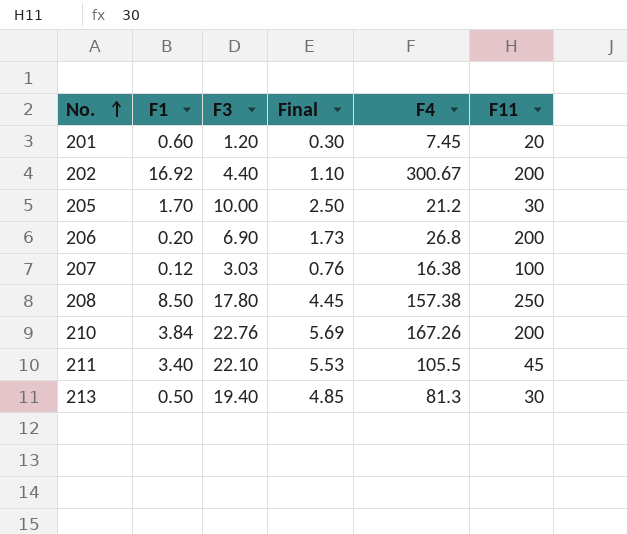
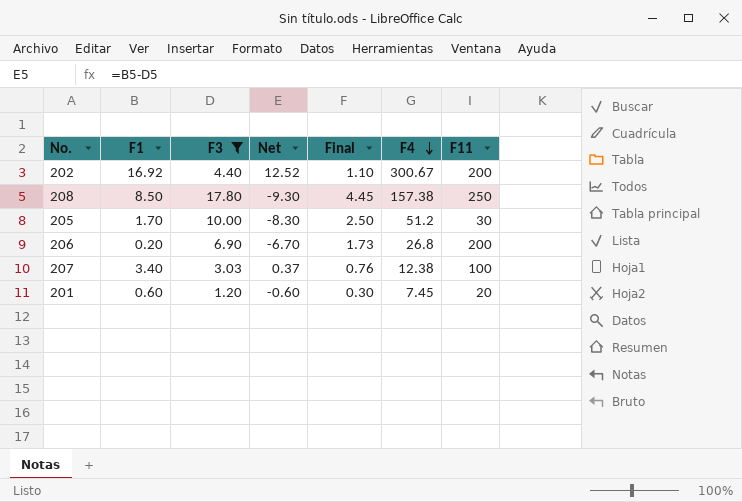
filter: none -> F3 <= 17.80
row order: No. ascending -> F4 descending
column Net | formula: none -> [F1] - [F3]
205 | F4: 21.2 -> 51.2
207 | F1: 0.12 -> 3.40
207 | F4: 16.38 -> 12.38

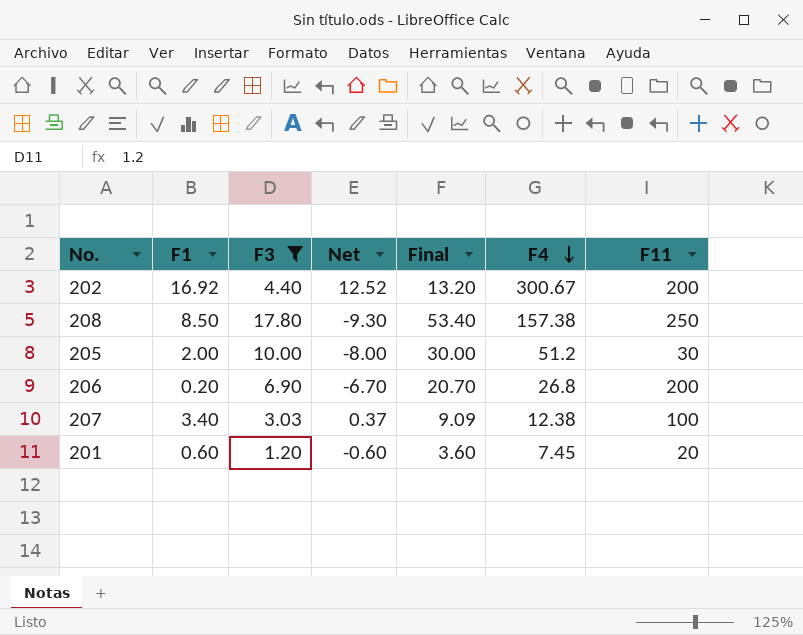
column Final | formula: [F3] * 0.25 -> [F3] * 3
205 | F1: 1.70 -> 2.00
205 | Net: -8.30 -> -8.00

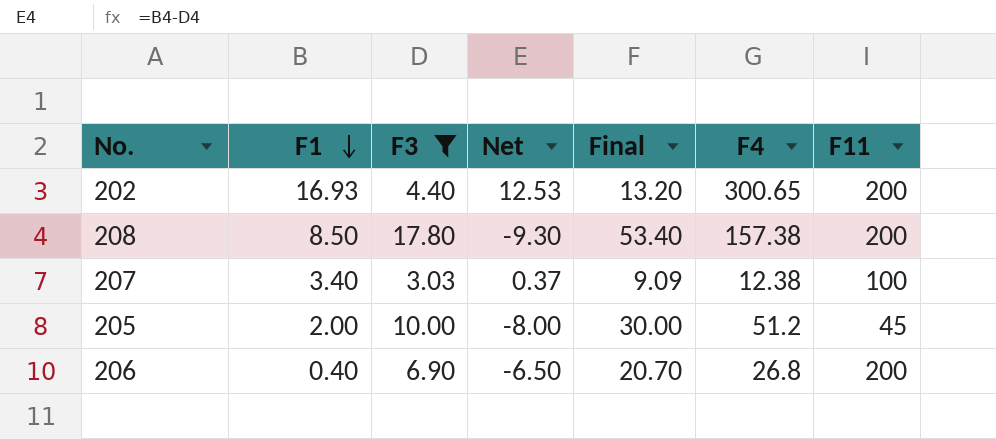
row order: F4 descending -> F1 descending
row 201: 0.60 | 1.20 | -0.60 | 3.60 | 7.45 | 20 -> none
202 | F1: 16.92 -> 16.93
202 | Net: 12.52 -> 12.53
202 | F4: 300.67 -> 300.65
208 | F11: 250 -> 200
205 | F11: 30 -> 45
206 | F1: 0.20 -> 0.40
206 | Net: -6.70 -> -6.50

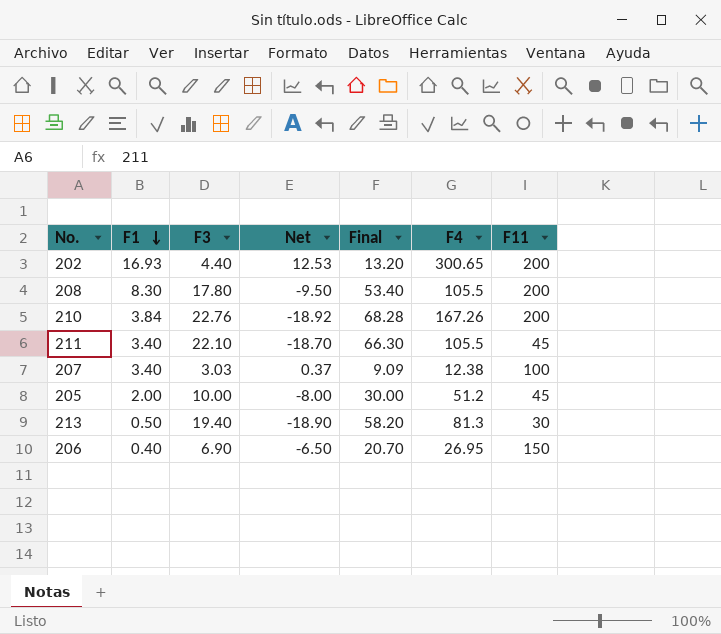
filter: F3 <= 17.80 -> none
208 | F1: 8.50 -> 8.30
208 | Net: -9.30 -> -9.50
208 | F4: 157.38 -> 105.5
206 | F4: 26.8 -> 26.95
206 | F11: 200 -> 150

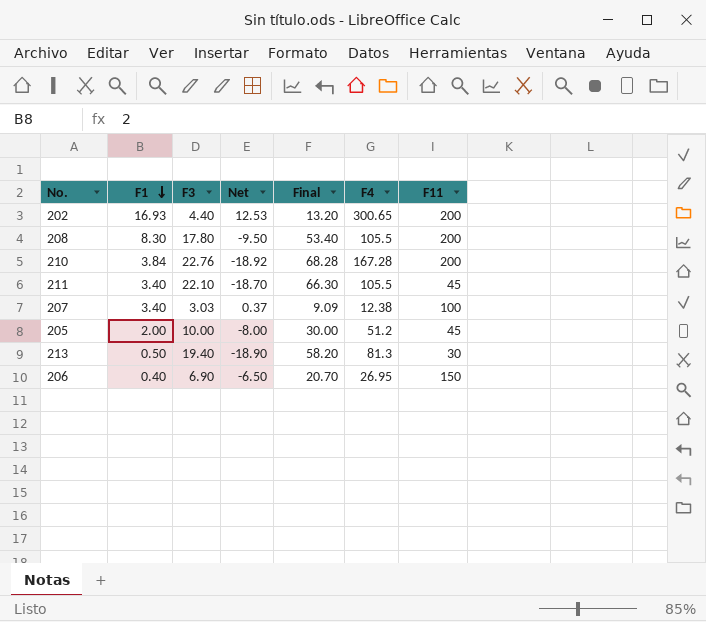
210 | F4: 167.26 -> 167.28

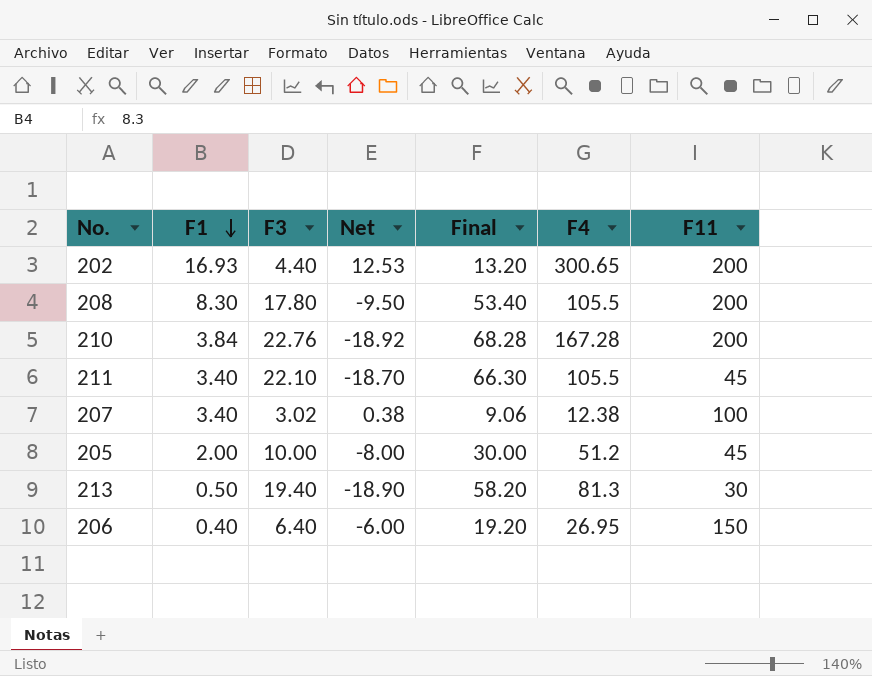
207 | F3: 3.03 -> 3.02
207 | Net: 0.37 -> 0.38
207 | Final: 9.09 -> 9.06
206 | F3: 6.90 -> 6.40
206 | Net: -6.50 -> -6.00
206 | Final: 20.70 -> 19.20

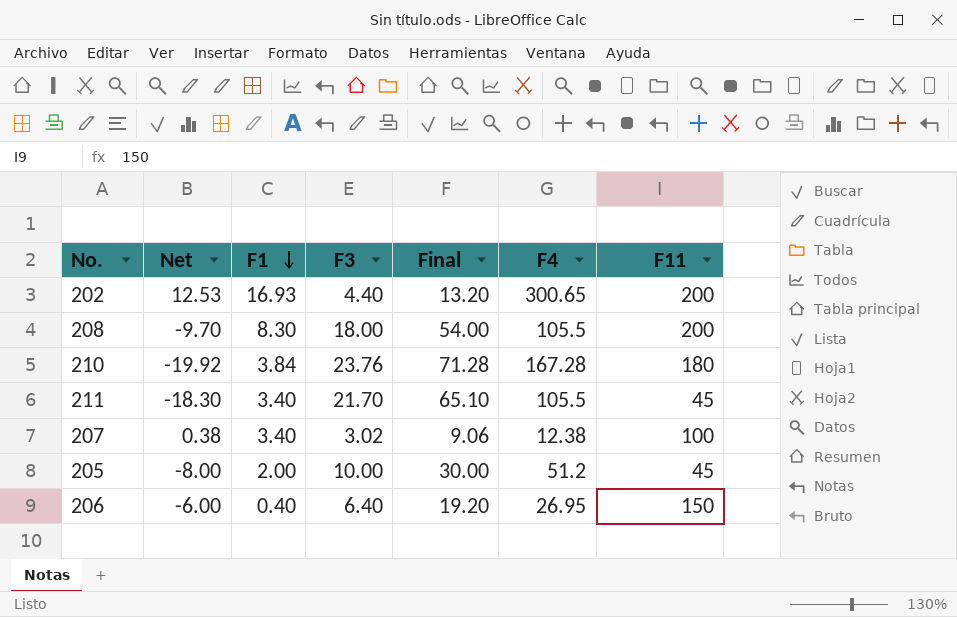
column Net | position: 4 -> 2
row 213: 0.50 | 19.40 | -18.90 | 58.20 | 81.3 | 30 -> none
208 | Net: -9.50 -> -9.70
208 | F3: 17.80 -> 18.00
208 | Final: 53.40 -> 54.00
210 | Net: -18.92 -> -19.92
210 | F3: 22.76 -> 23.76
210 | Final: 68.28 -> 71.28
210 | F11: 200 -> 180
211 | Net: -18.70 -> -18.30
211 | F3: 22.10 -> 21.70
211 | Final: 66.30 -> 65.10

